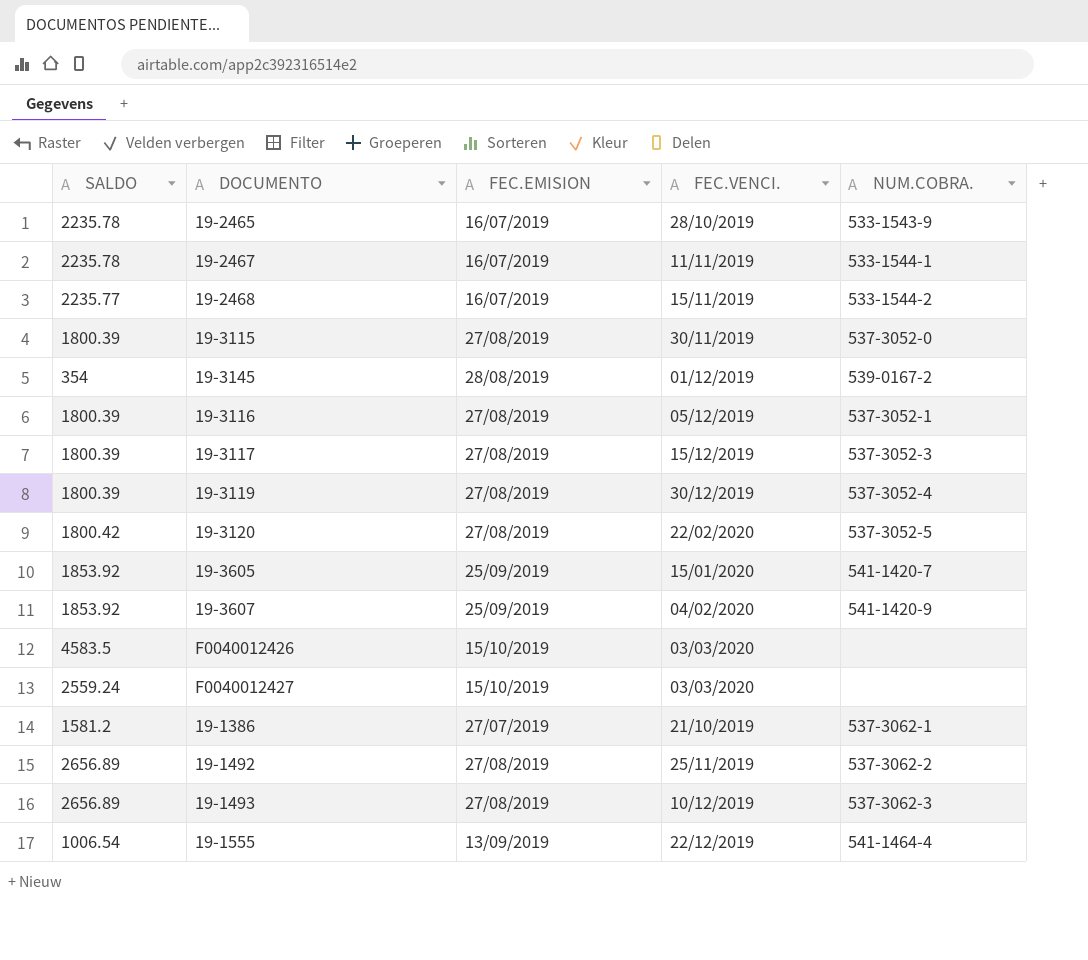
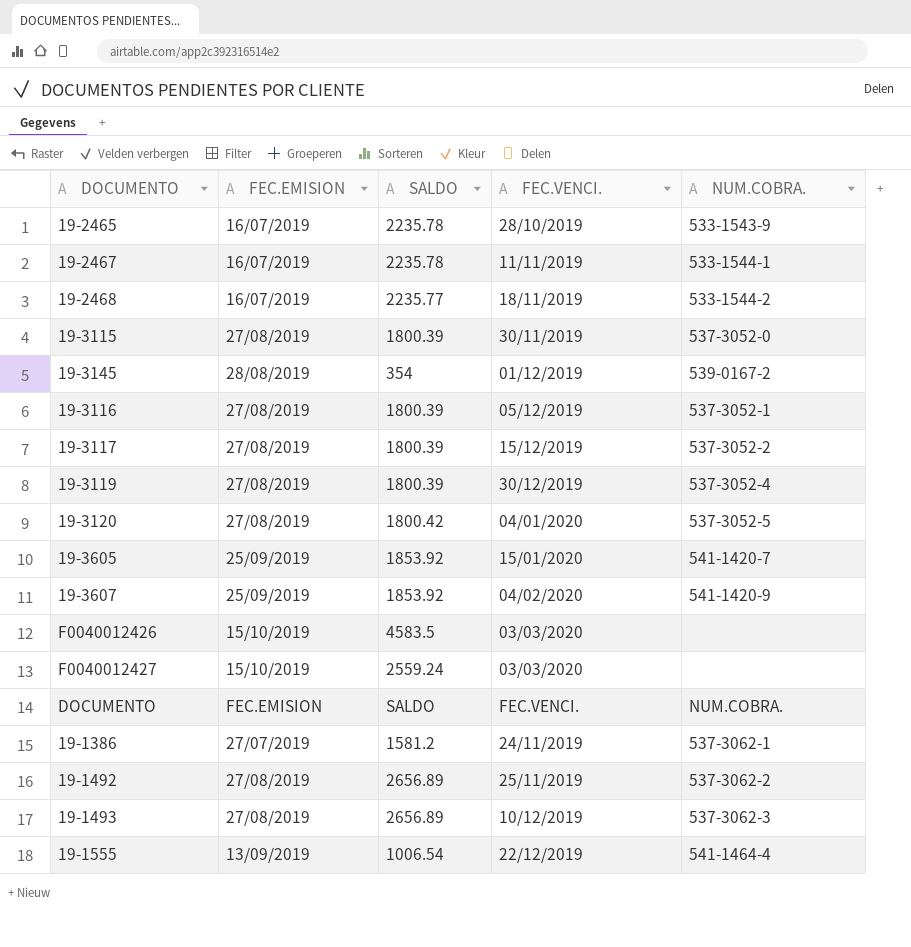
column SALDO | position: 1 -> 3
19-2468 | FEC.VENCI.: 15/11/2019 -> 18/11/2019
19-3117 | NUM.COBRA.: 537-3052-3 -> 537-3052-2
19-3120 | FEC.VENCI.: 22/02/2020 -> 04/01/2020
row DOCUMENTO: none -> FEC.EMISION | SALDO | FEC.VENCI. | NUM.COBRA.
19-1386 | FEC.VENCI.: 21/10/2019 -> 24/11/2019

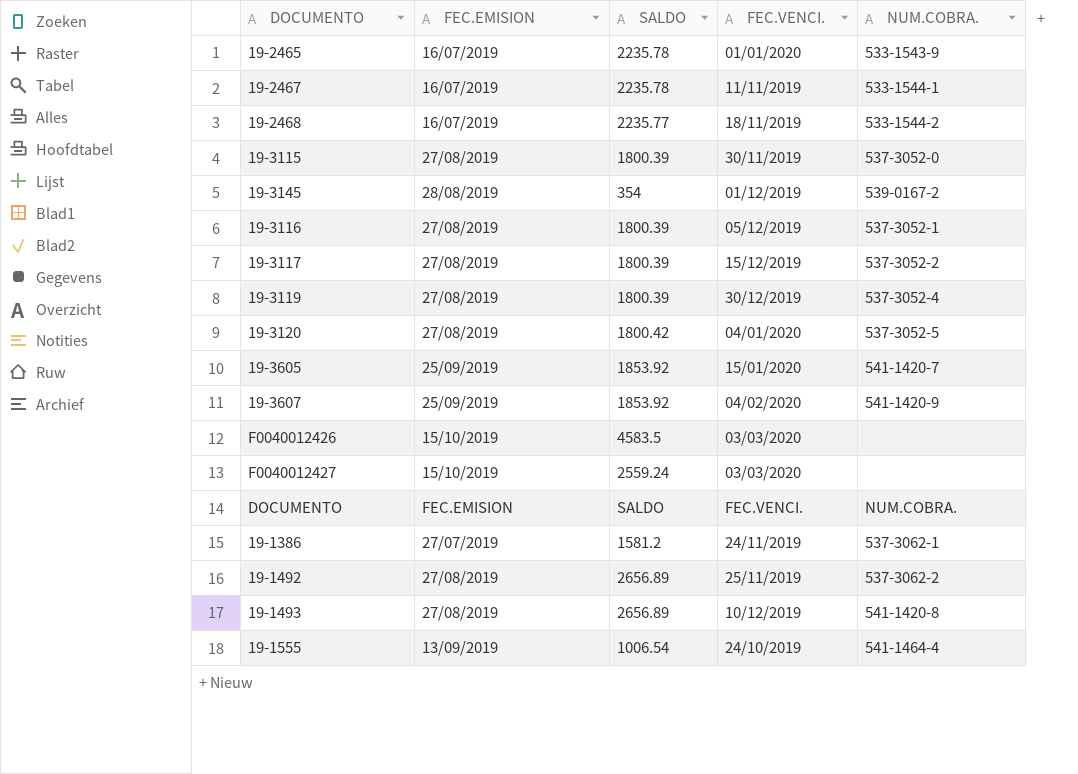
19-2465 | FEC.VENCI.: 28/10/2019 -> 01/01/2020
19-1493 | NUM.COBRA.: 537-3062-3 -> 541-1420-8
19-1555 | FEC.VENCI.: 22/12/2019 -> 24/10/2019

